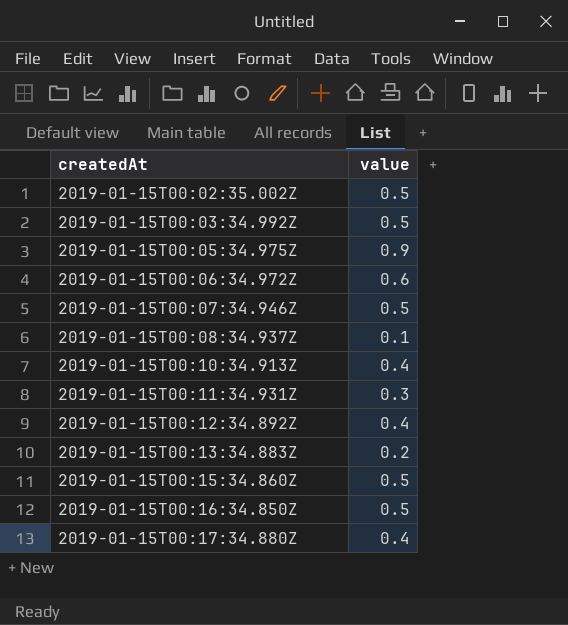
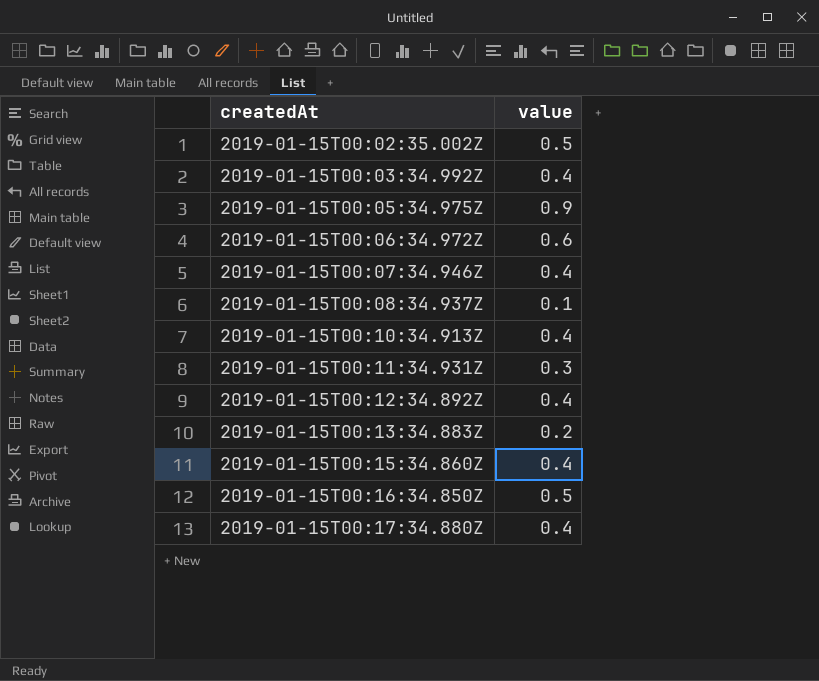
2019-01-15T00:03:34.992Z | value: 0.5 -> 0.4
2019-01-15T00:07:34.946Z | value: 0.5 -> 0.4
2019-01-15T00:15:34.860Z | value: 0.5 -> 0.4

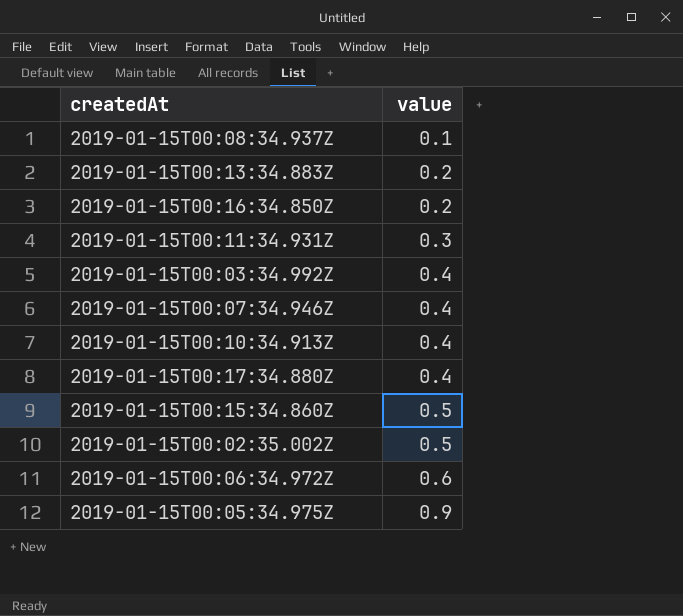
row order: createdAt ascending -> value ascending
row 2019-01-15T00:12:34.892Z: 0.4 -> none
2019-01-15T00:16:34.850Z | value: 0.5 -> 0.2
2019-01-15T00:15:34.860Z | value: 0.4 -> 0.5

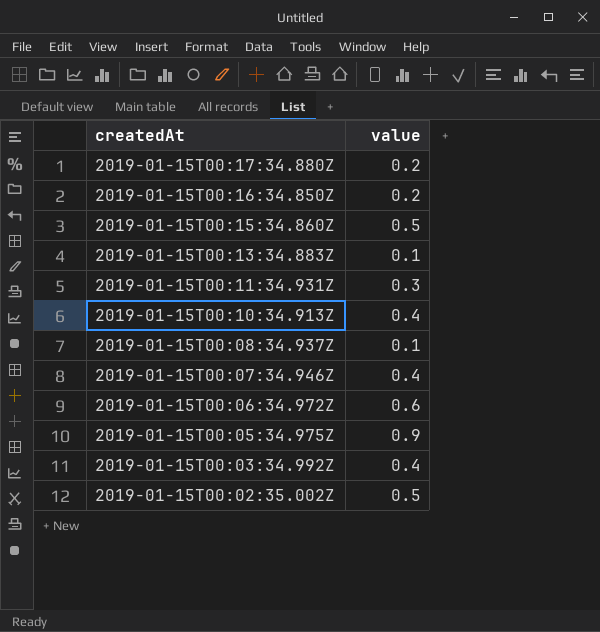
row order: value ascending -> createdAt descending
2019-01-15T00:17:34.880Z | value: 0.4 -> 0.2
2019-01-15T00:13:34.883Z | value: 0.2 -> 0.1

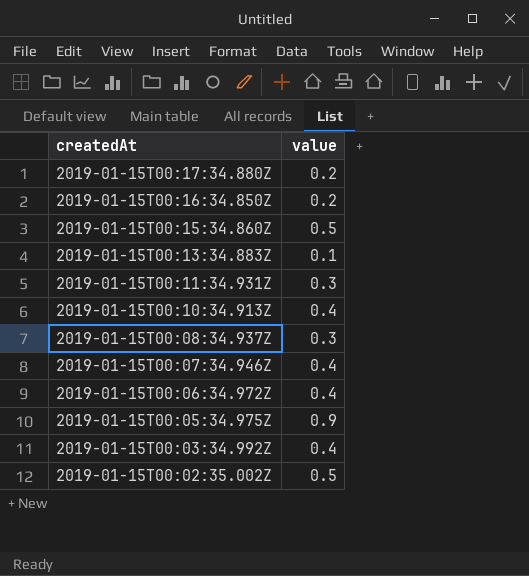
2019-01-15T00:08:34.937Z | value: 0.1 -> 0.3
2019-01-15T00:06:34.972Z | value: 0.6 -> 0.4

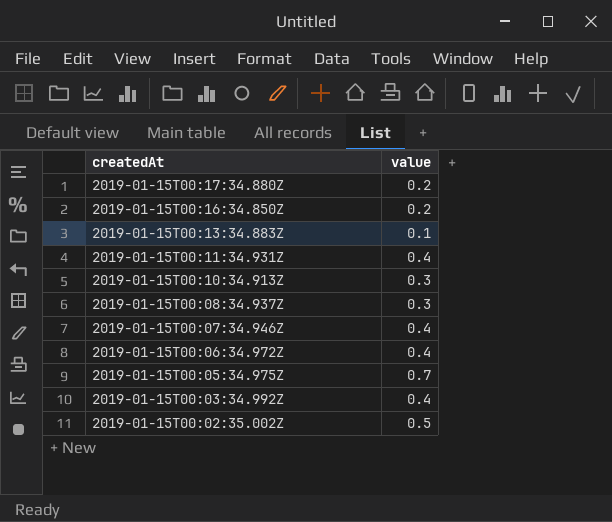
row 2019-01-15T00:15:34.860Z: 0.5 -> none
2019-01-15T00:11:34.931Z | value: 0.3 -> 0.4
2019-01-15T00:10:34.913Z | value: 0.4 -> 0.3
2019-01-15T00:05:34.975Z | value: 0.9 -> 0.7

